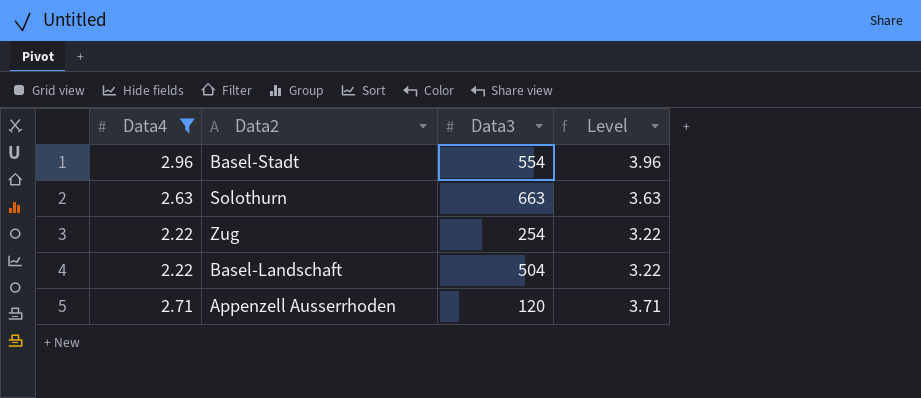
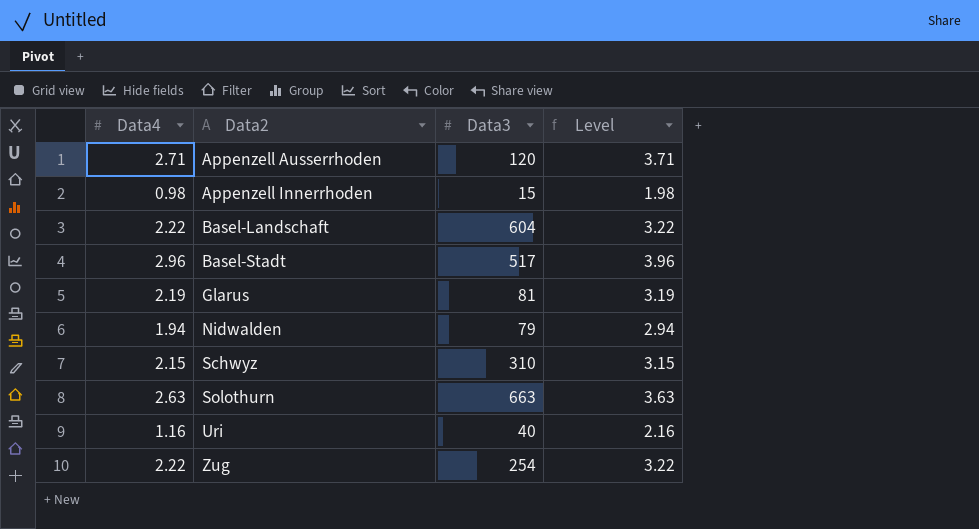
filter: Data4 >= 2.22 -> none
row order: none -> Data2 ascending
Basel-Landschaft | Data3: 504 -> 604
Basel-Stadt | Data3: 554 -> 517

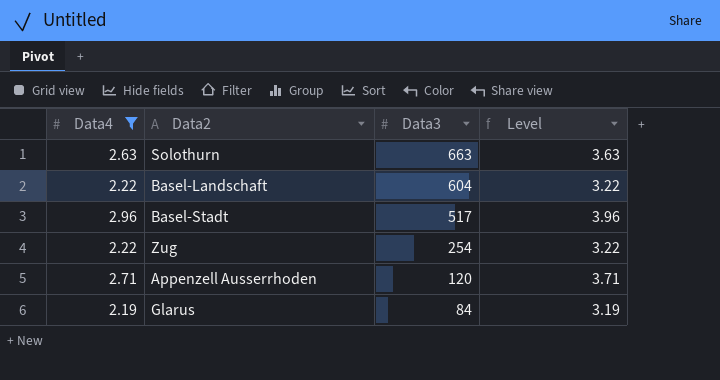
filter: none -> Data4 >= 2.19
row order: Data2 ascending -> Data3 descending
Glarus | Data3: 81 -> 84

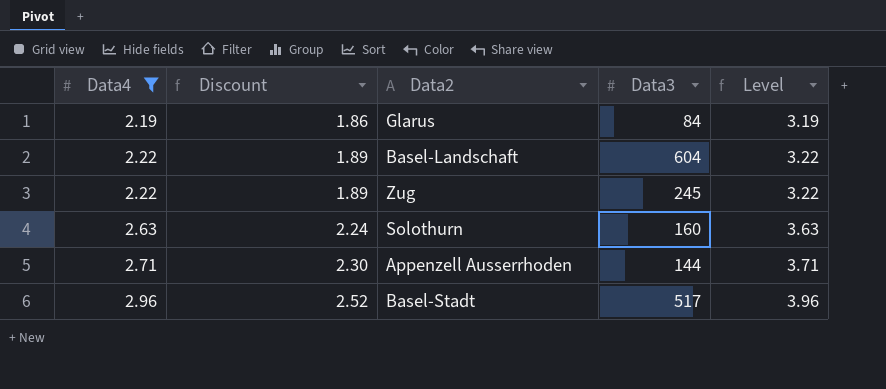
row order: Data3 descending -> Data4 ascending
column Discount | formula: none -> [Data4] * 0.85
Zug | Data3: 254 -> 245
Solothurn | Data3: 663 -> 160
Appenzell Ausserrhoden | Data3: 120 -> 144

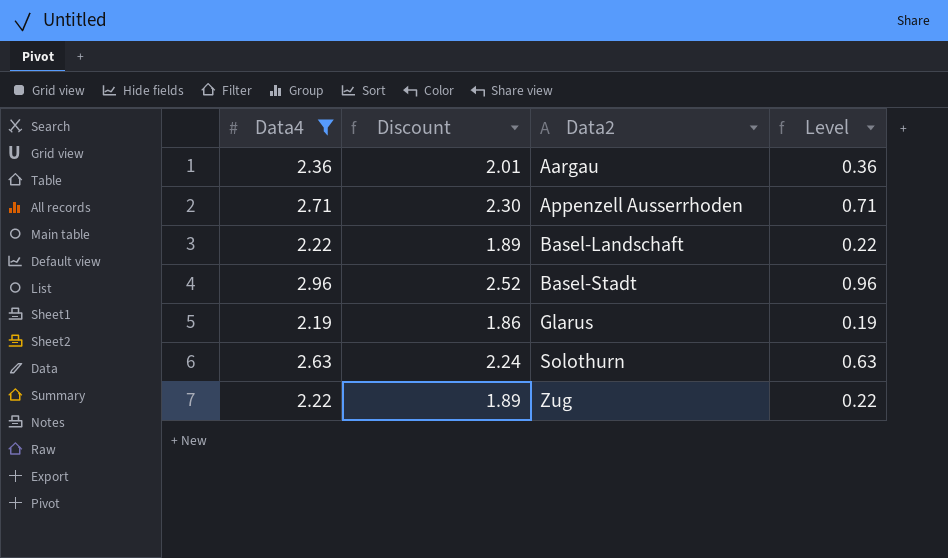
row order: Data4 ascending -> Data2 ascending
column Data3 | position: 4 -> none
column Level | formula: [Data4] + 1 -> [Data4] - 2
row Aargau: none -> 2.36 | 2.01 | 0.36

